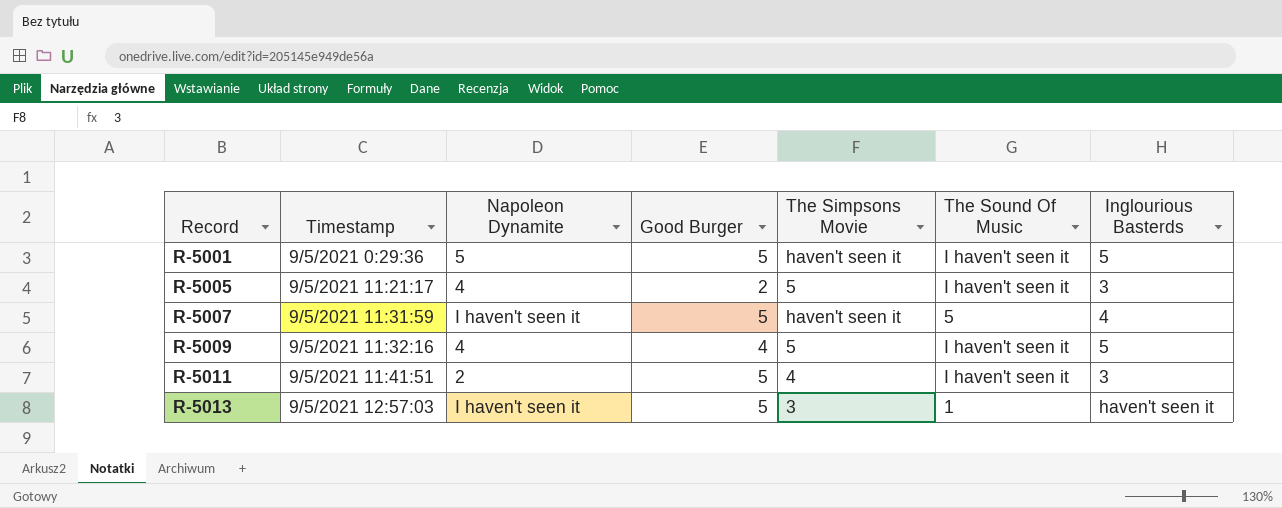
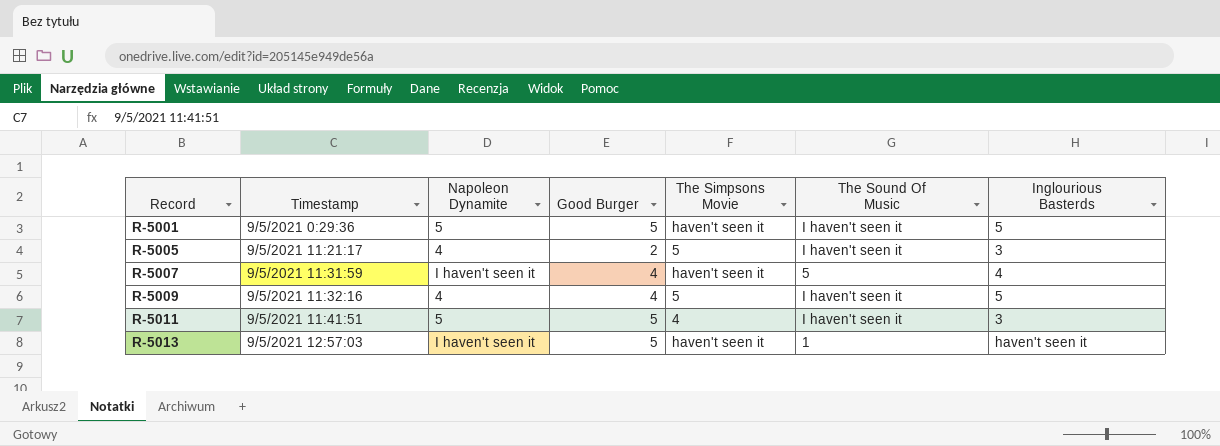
R-5007 | Good Burger: 5 -> 4
R-5011 | Napoleon Dynamite: 2 -> 5
R-5013 | The Simpsons Movie: 3 -> haven't seen it

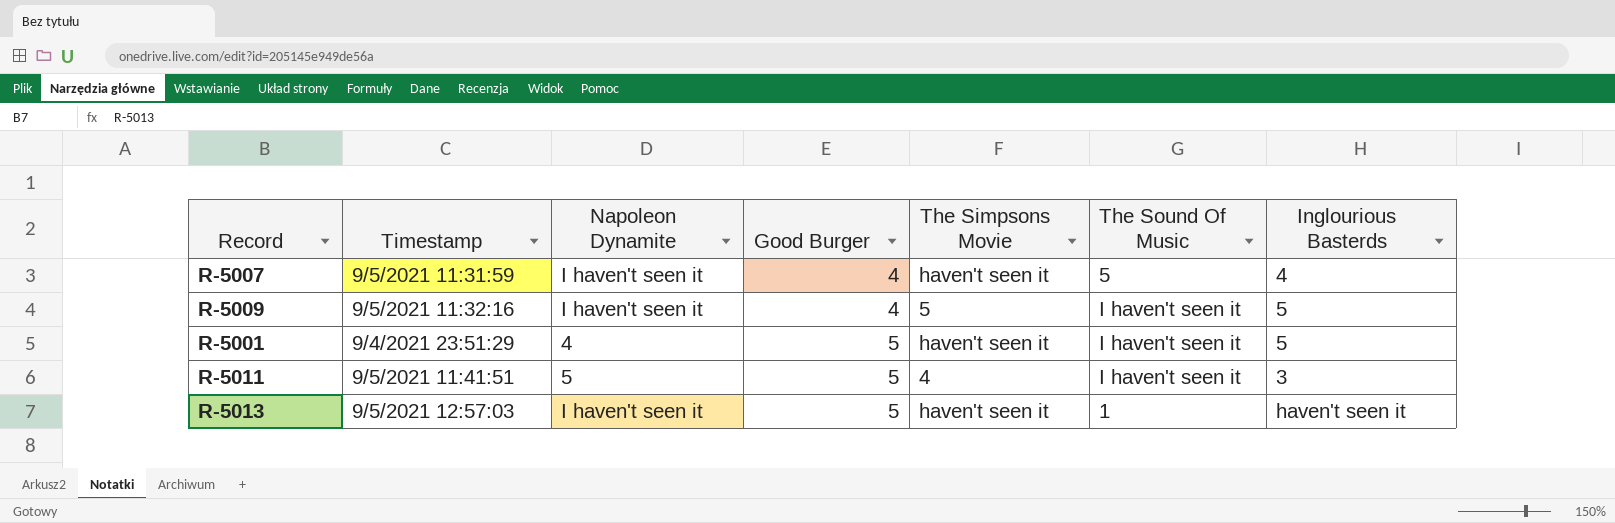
row order: Record ascending -> Good Burger ascending
row R-5005: 9/5/2021 11:21:17 | 4 | 2 | 5 | I haven't seen it | 3 -> none
R-5009 | Napoleon Dynamite: 4 -> I haven't seen it
R-5001 | Timestamp: 9/5/2021 0:29:36 -> 9/4/2021 23:51:29
R-5001 | Napoleon Dynamite: 5 -> 4

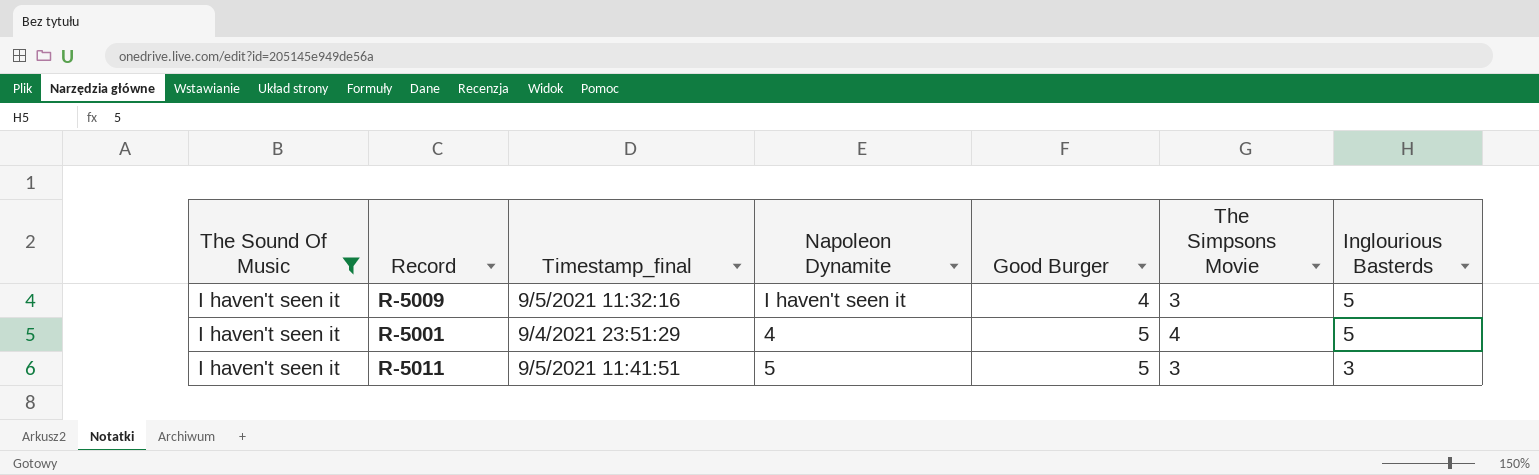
filter: none -> The Sound Of Music = I haven't seen it
column The Sound Of Music | position: 6 -> 1
column name: Timestamp -> Timestamp_final
R-5009 | The Simpsons Movie: 5 -> 3
R-5001 | The Simpsons Movie: haven't seen it -> 4
R-5011 | The Simpsons Movie: 4 -> 3

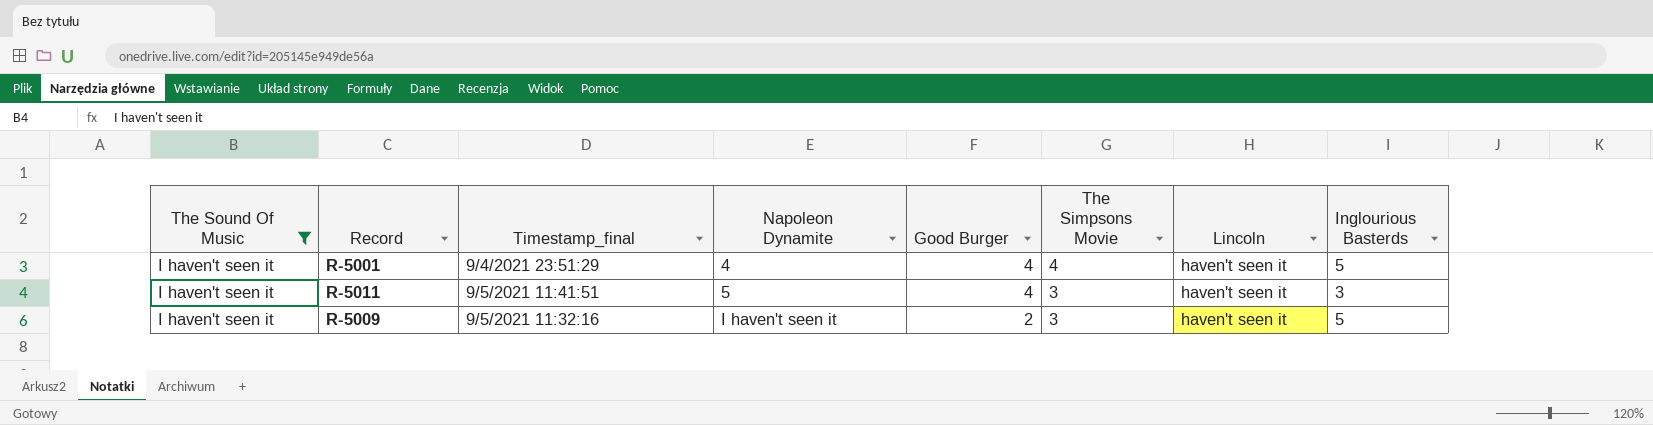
row order: Good Burger ascending -> Napoleon Dynamite ascending
column Lincoln | position: none -> 7
R-5001 | Good Burger: 5 -> 4
R-5011 | Good Burger: 5 -> 4
R-5009 | Good Burger: 4 -> 2

